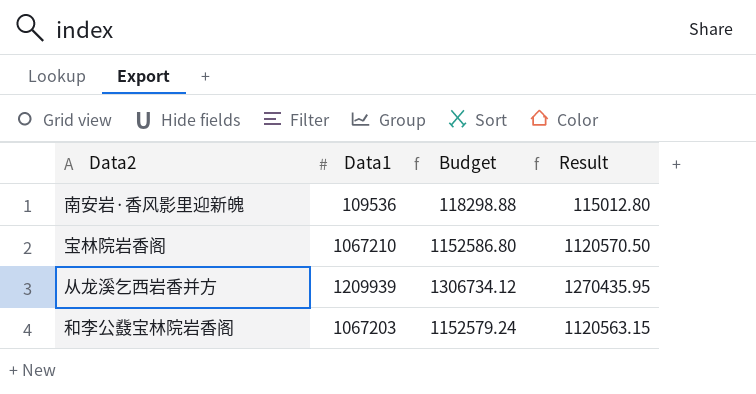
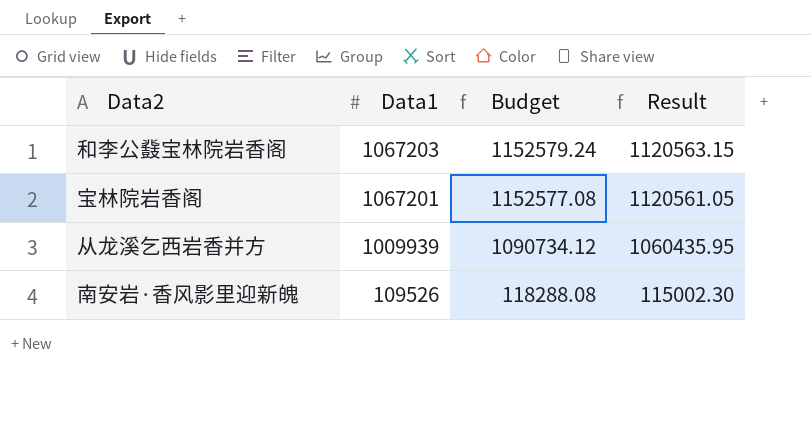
row order: none -> Data1 descending
宝林院岩香阁 | Data1: 1067210 -> 1067201
宝林院岩香阁 | Budget: 1152586.80 -> 1152577.08
宝林院岩香阁 | Result: 1120570.50 -> 1120561.05
从龙溪乞西岩香并方 | Data1: 1209939 -> 1009939
从龙溪乞西岩香并方 | Budget: 1306734.12 -> 1090734.12
从龙溪乞西岩香并方 | Result: 1270435.95 -> 1060435.95
南安岩·香风影里迎新魄 | Data1: 109536 -> 109526
南安岩·香风影里迎新魄 | Budget: 118298.88 -> 118288.08
南安岩·香风影里迎新魄 | Result: 115012.80 -> 115002.30

